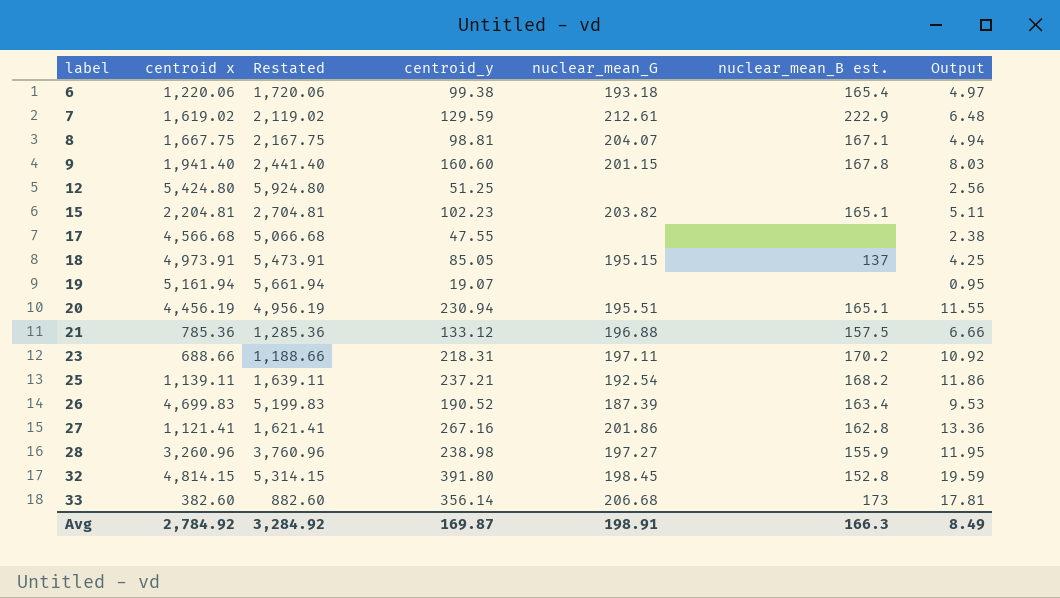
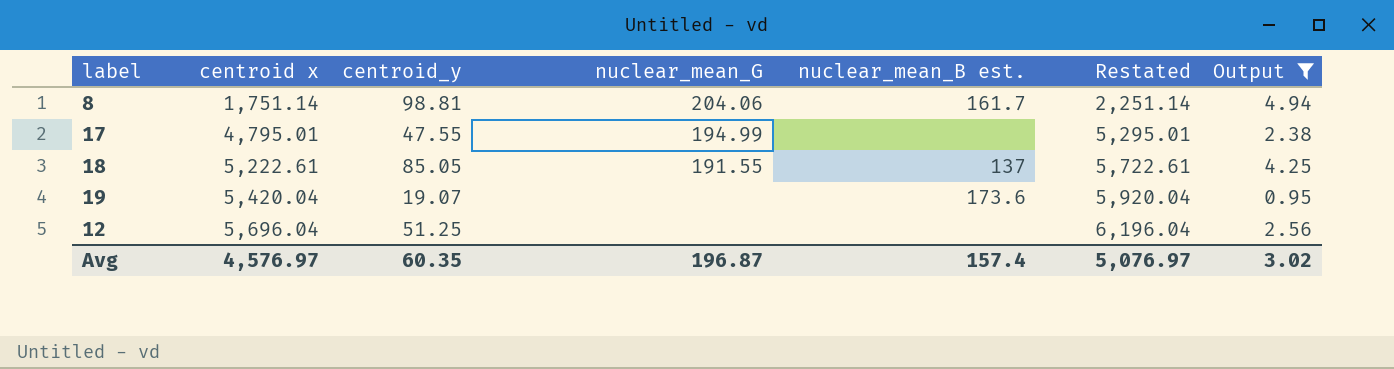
filter: none -> Output <= 4.94
row order: label ascending -> centroid x ascending
column Restated | position: 3 -> 6
8 | centroid x: 1,667.75 -> 1,751.14
8 | nuclear_mean_G: 204.07 -> 204.06
8 | nuclear_mean_B est.: 167.1 -> 161.7
8 | Restated: 2,167.75 -> 2,251.14
17 | centroid x: 4,566.68 -> 4,795.01
17 | nuclear_mean_G: none -> 194.99
17 | Restated: 5,066.68 -> 5,295.01
18 | centroid x: 4,973.91 -> 5,222.61
18 | nuclear_mean_G: 195.15 -> 191.55
18 | Restated: 5,473.91 -> 5,722.61
19 | centroid x: 5,161.94 -> 5,420.04
19 | nuclear_mean_B est.: none -> 173.6
19 | Restated: 5,661.94 -> 5,920.04
12 | centroid x: 5,424.80 -> 5,696.04
12 | Restated: 5,924.80 -> 6,196.04
Avg | centroid x: 2,784.92 -> 4,576.97
Avg | centroid_y: 169.87 -> 60.35
Avg | nuclear_mean_G: 198.91 -> 196.87
Avg | nuclear_mean_B est.: 166.3 -> 157.4
Avg | Restated: 3,284.92 -> 5,076.97
Avg | Output: 8.49 -> 3.02

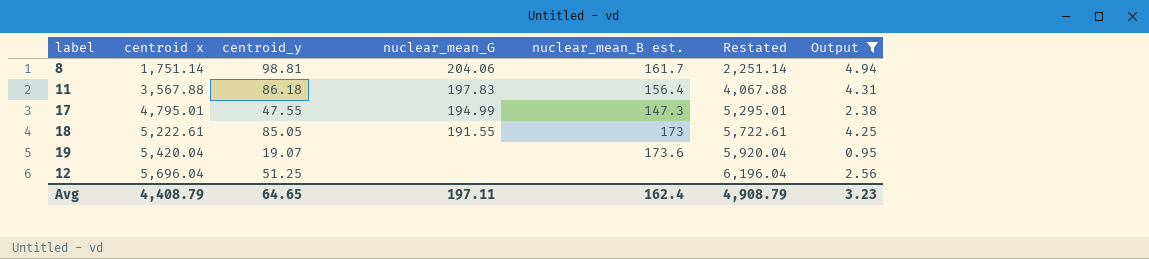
row 11: none -> 3,567.88 | 86.18 | 197.83 | 156.4 | 4,067.88 | 4.31
17 | nuclear_mean_B est.: none -> 147.3
18 | nuclear_mean_B est.: 137 -> 173
Avg | centroid x: 4,576.97 -> 4,408.79
Avg | centroid_y: 60.35 -> 64.65
Avg | nuclear_mean_G: 196.87 -> 197.11
Avg | nuclear_mean_B est.: 157.4 -> 162.4
Avg | Restated: 5,076.97 -> 4,908.79
Avg | Output: 3.02 -> 3.23

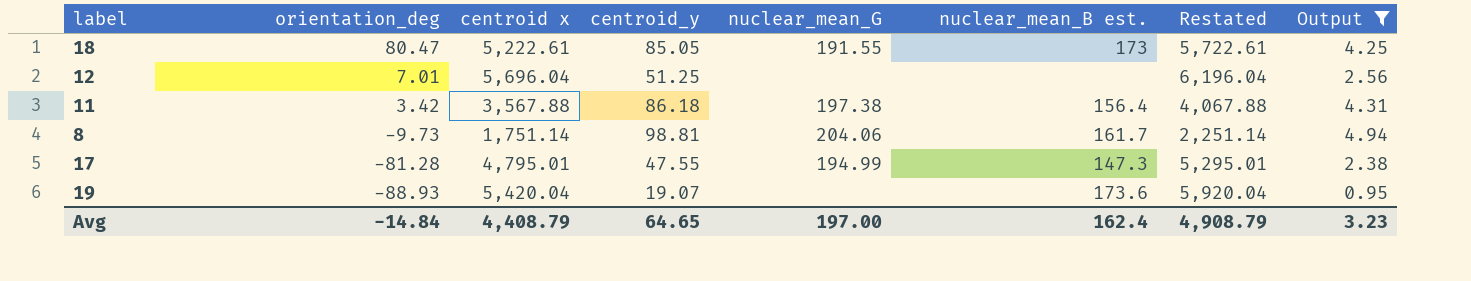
row order: centroid x ascending -> orientation_deg descending
column orientation_deg | position: none -> 2
11 | nuclear_mean_G: 197.83 -> 197.38
Avg | nuclear_mean_G: 197.11 -> 197.00

